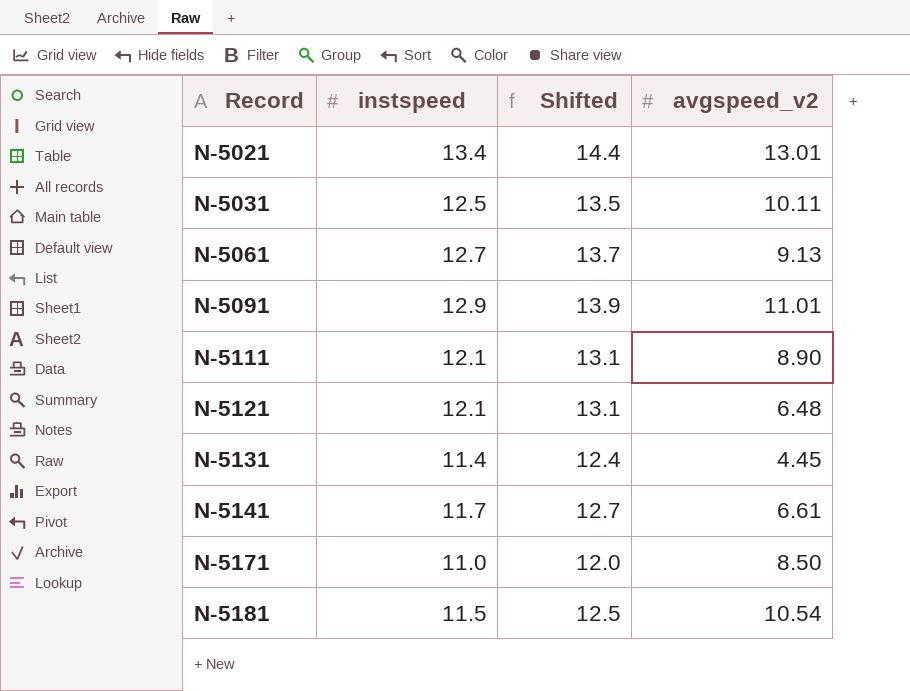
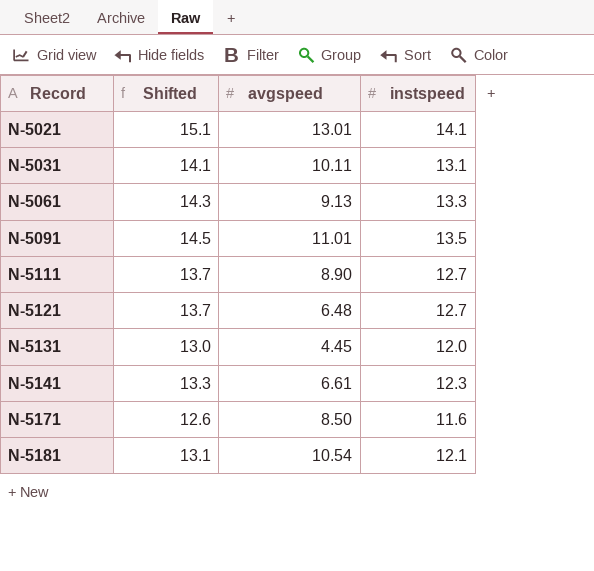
column name: avgspeed_v2 -> avgspeed
column instspeed | position: 2 -> 4
N-5021 | Shifted: 14.4 -> 15.1
N-5021 | instspeed: 13.4 -> 14.1
N-5031 | Shifted: 13.5 -> 14.1
N-5031 | instspeed: 12.5 -> 13.1
N-5061 | Shifted: 13.7 -> 14.3
N-5061 | instspeed: 12.7 -> 13.3
N-5091 | Shifted: 13.9 -> 14.5
N-5091 | instspeed: 12.9 -> 13.5
N-5111 | Shifted: 13.1 -> 13.7
N-5111 | instspeed: 12.1 -> 12.7
N-5121 | Shifted: 13.1 -> 13.7
N-5121 | instspeed: 12.1 -> 12.7
N-5131 | Shifted: 12.4 -> 13.0
N-5131 | instspeed: 11.4 -> 12.0
N-5141 | Shifted: 12.7 -> 13.3
N-5141 | instspeed: 11.7 -> 12.3
N-5171 | Shifted: 12.0 -> 12.6
N-5171 | instspeed: 11.0 -> 11.6
N-5181 | Shifted: 12.5 -> 13.1
N-5181 | instspeed: 11.5 -> 12.1

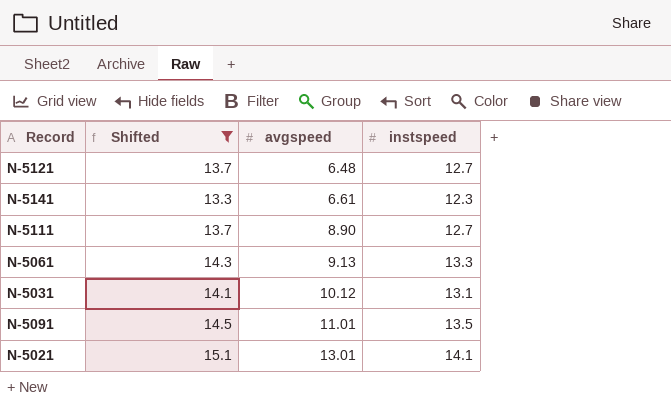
filter: none -> Shifted >= 13.3
row order: Record ascending -> avgspeed ascending
N-5031 | avgspeed: 10.11 -> 10.12

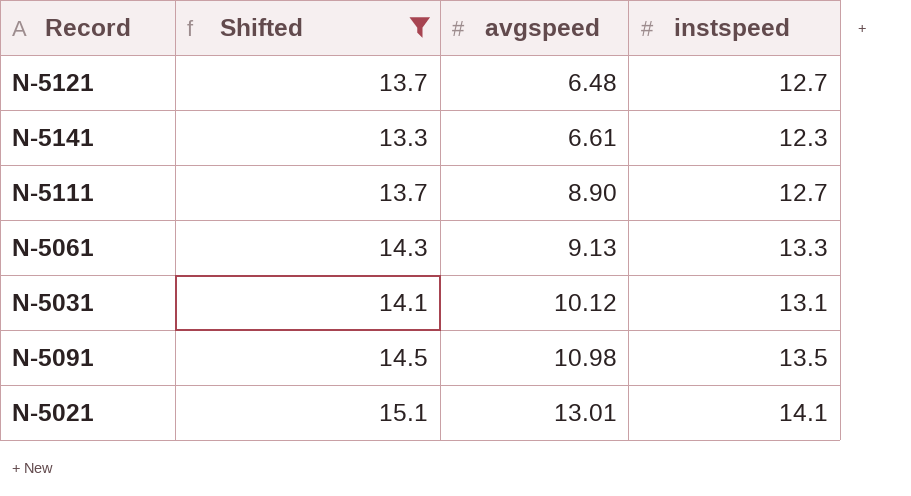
N-5091 | avgspeed: 11.01 -> 10.98

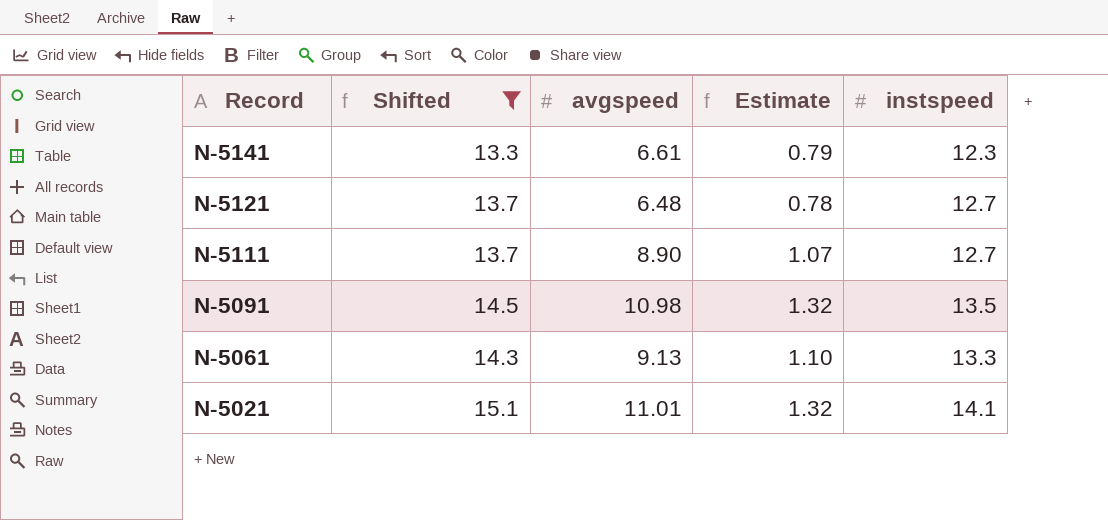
row order: avgspeed ascending -> Record descending
column Estimate | formula: none -> [avgspeed] * 0.12
row N-5031: 14.1 | 10.12 | 13.1 -> none
N-5021 | avgspeed: 13.01 -> 11.01

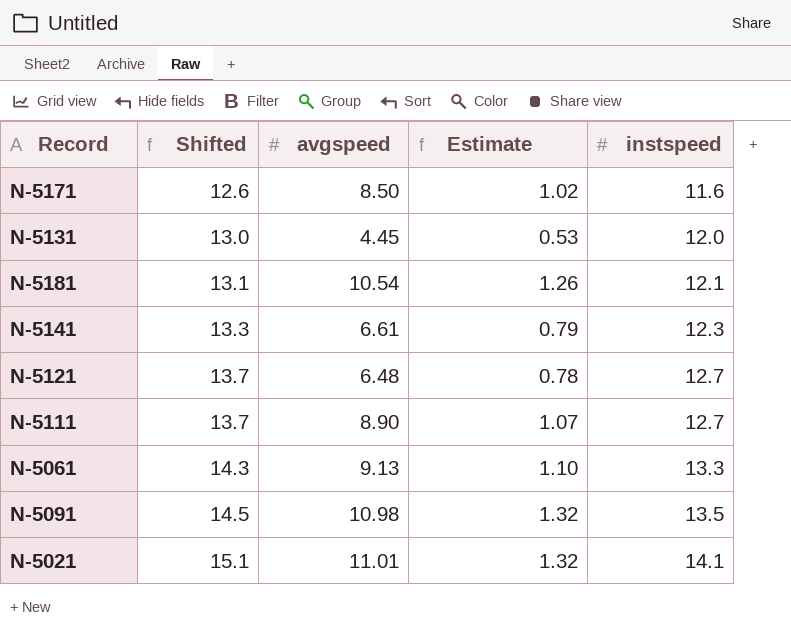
filter: Shifted >= 13.3 -> none
row order: Record descending -> Shifted ascending

